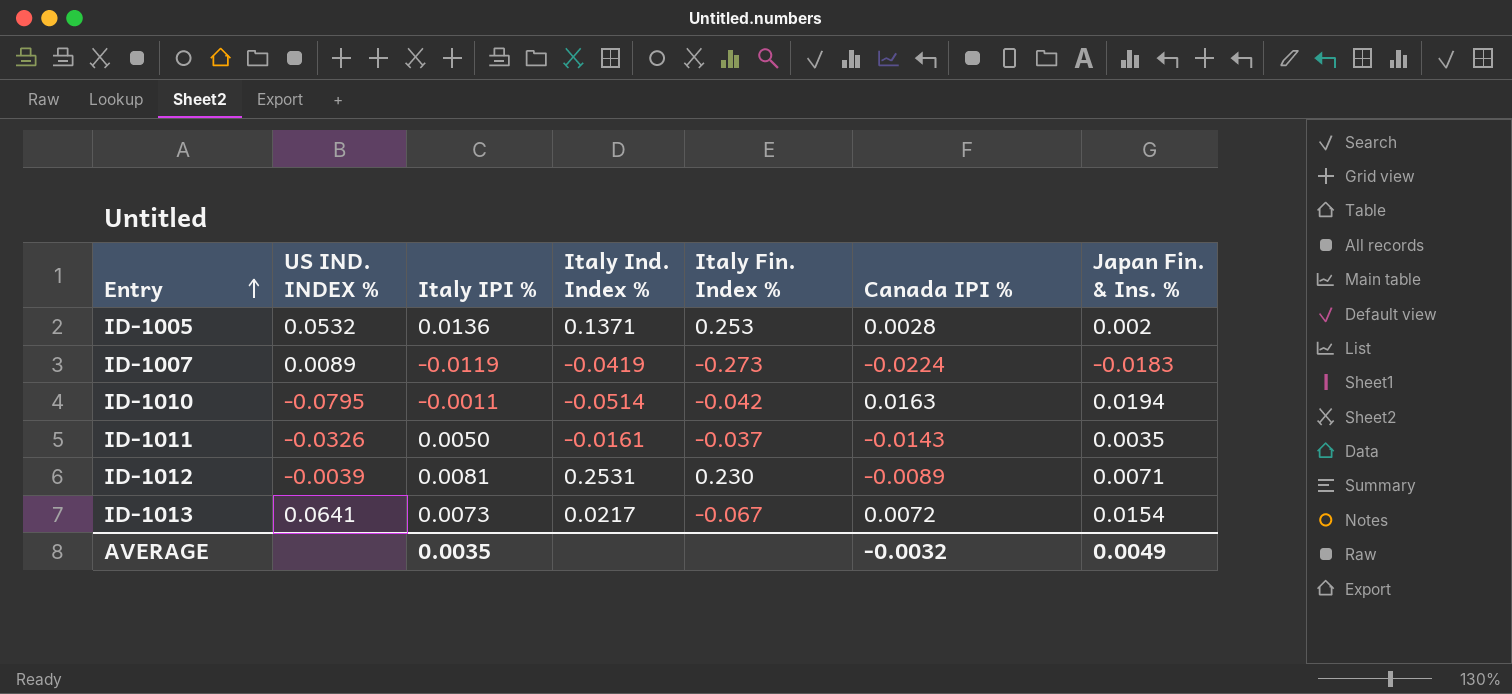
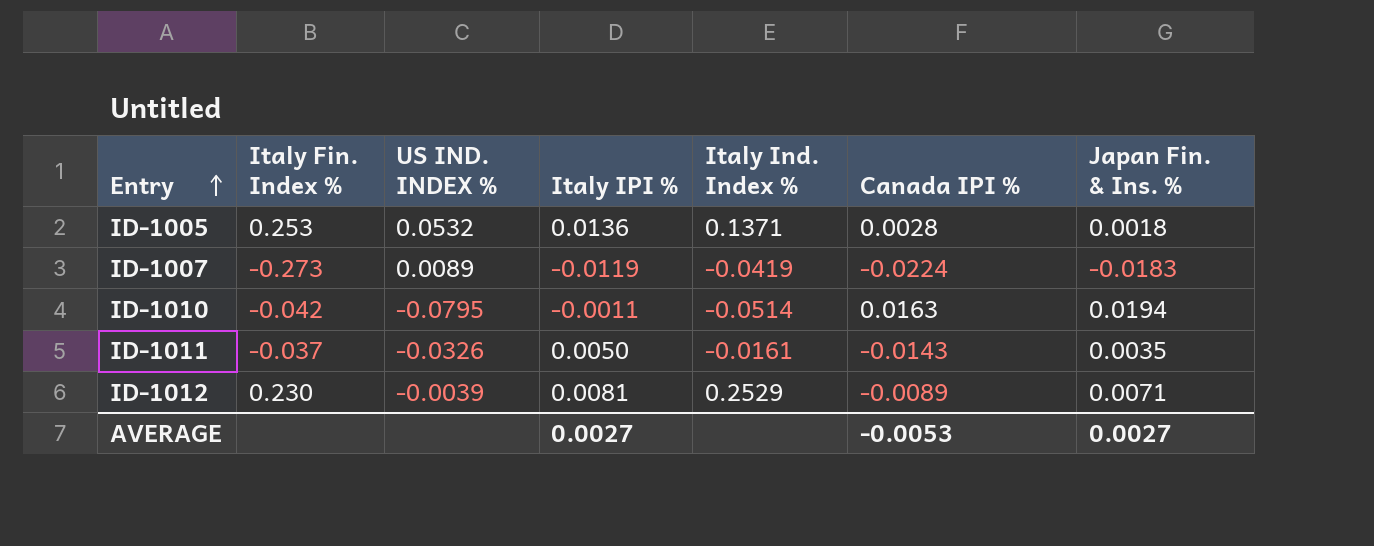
column Italy Fin. Index % | position: 5 -> 2
row ID-1013: 0.0641 | 0.0073 | 0.0217 | -0.067 | 0.0072 | 0.0154 -> none
ID-1005 | Japan Fin. & Ins. %: 0.002 -> 0.0018
ID-1012 | Italy Ind. Index %: 0.2531 -> 0.2529
AVERAGE | Italy IPI %: 0.0035 -> 0.0027
AVERAGE | Canada IPI %: -0.0032 -> -0.0053
AVERAGE | Japan Fin. & Ins. %: 0.0049 -> 0.0027

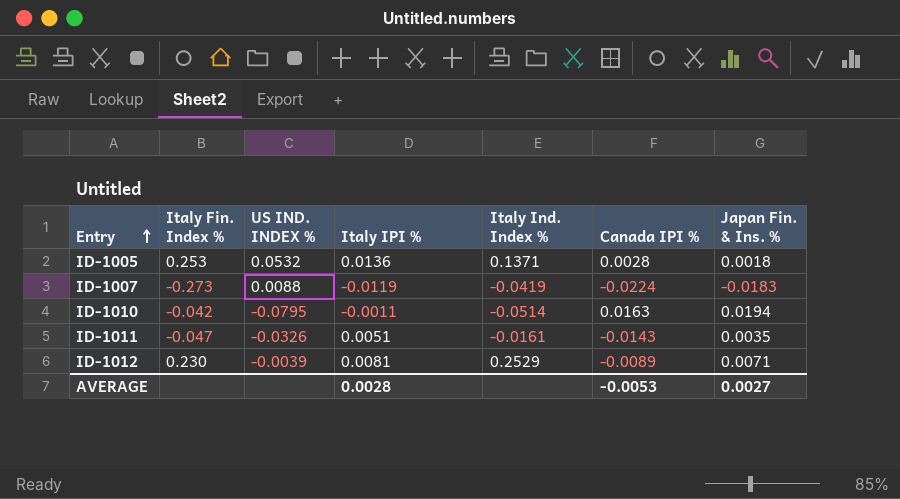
ID-1007 | US IND. INDEX %: 0.0089 -> 0.0088
ID-1011 | Italy Fin. Index %: -0.037 -> -0.047
ID-1011 | Italy IPI %: 0.0050 -> 0.0051
AVERAGE | Italy IPI %: 0.0027 -> 0.0028

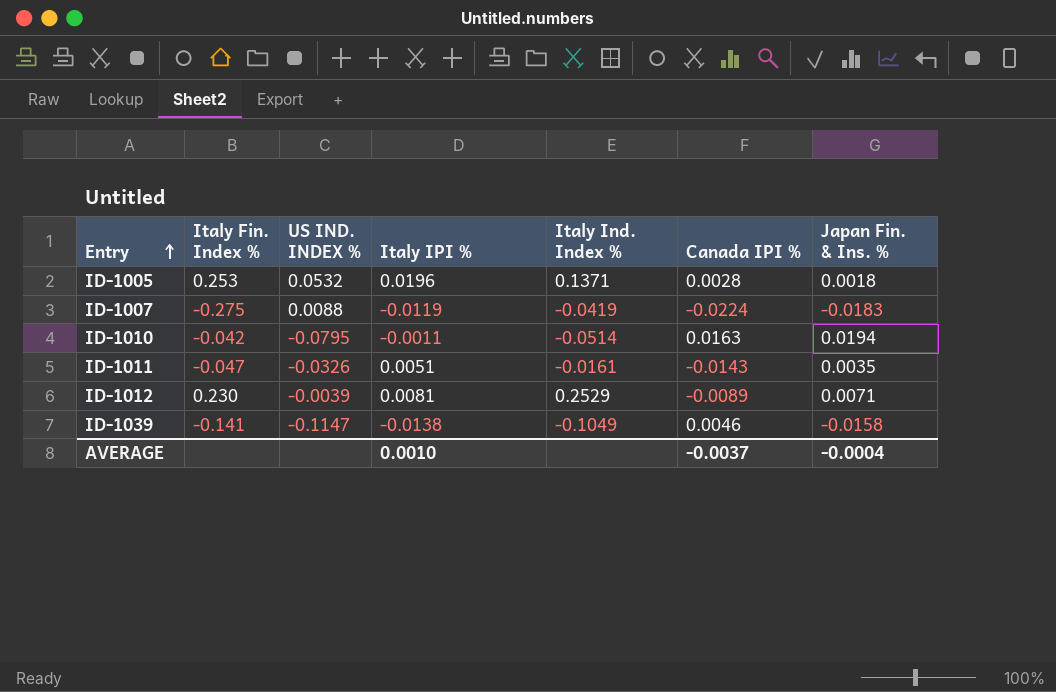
ID-1005 | Italy IPI %: 0.0136 -> 0.0196
ID-1007 | Italy Fin. Index %: -0.273 -> -0.275
row ID-1039: none -> -0.141 | -0.1147 | -0.0138 | -0.1049 | 0.0046 | -0.0158
AVERAGE | Italy IPI %: 0.0028 -> 0.0010
AVERAGE | Canada IPI %: -0.0053 -> -0.0037
AVERAGE | Japan Fin. & Ins. %: 0.0027 -> -0.0004

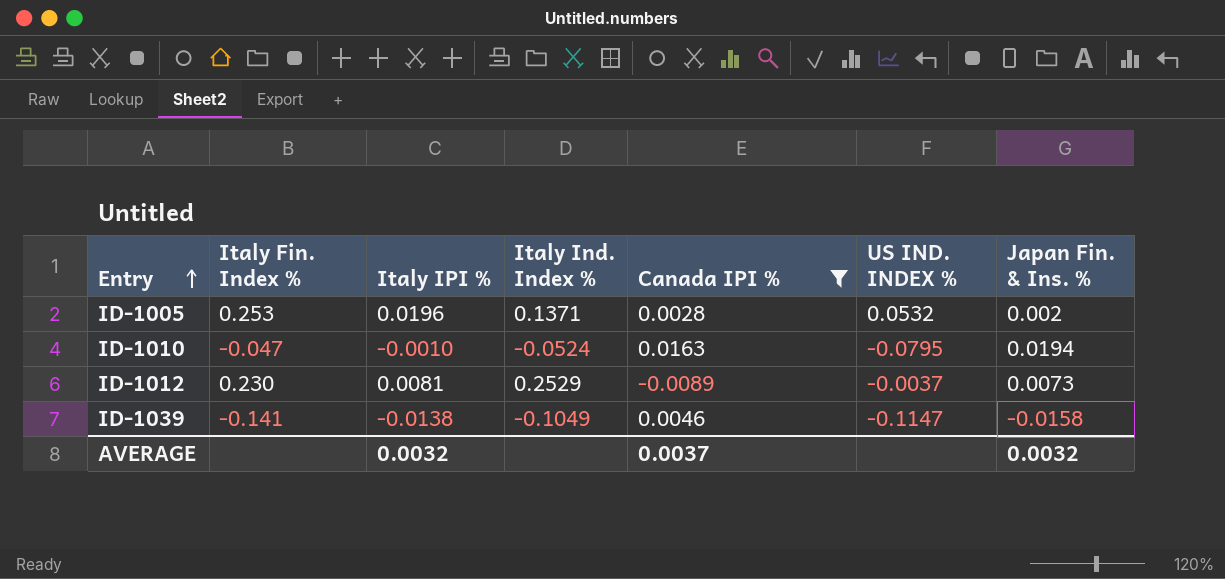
filter: none -> Canada IPI % >= -0.0089
column US IND. INDEX % | position: 3 -> 6
ID-1005 | Japan Fin. & Ins. %: 0.0018 -> 0.002
ID-1010 | Italy Fin. Index %: -0.042 -> -0.047
ID-1010 | Italy IPI %: -0.0011 -> -0.0010
ID-1010 | Italy Ind. Index %: -0.0514 -> -0.0524
ID-1012 | US IND. INDEX %: -0.0039 -> -0.0037
ID-1012 | Japan Fin. & Ins. %: 0.0071 -> 0.0073
AVERAGE | Italy IPI %: 0.0010 -> 0.0032
AVERAGE | Canada IPI %: -0.0037 -> 0.0037
AVERAGE | Japan Fin. & Ins. %: -0.0004 -> 0.0032

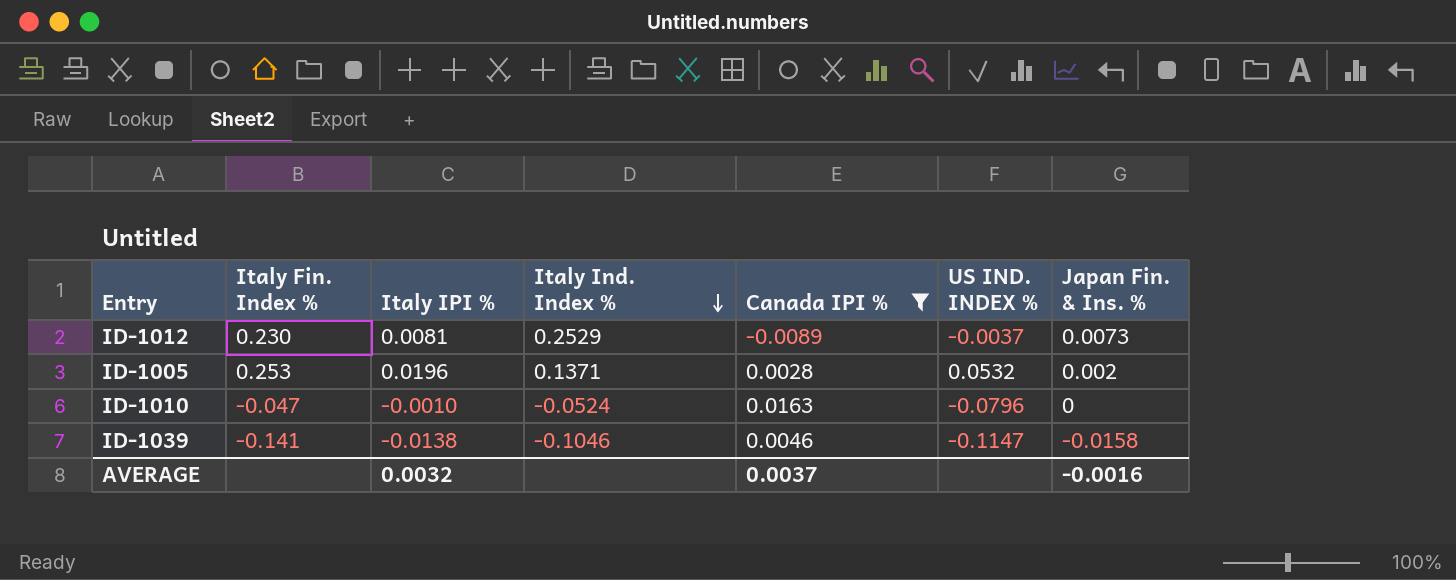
row order: Entry ascending -> Italy Ind. Index % descending
ID-1010 | US IND. INDEX %: -0.0795 -> -0.0796
ID-1010 | Japan Fin. & Ins. %: 0.0194 -> 0
ID-1039 | Italy Ind. Index %: -0.1049 -> -0.1046
AVERAGE | Japan Fin. & Ins. %: 0.0032 -> -0.0016

